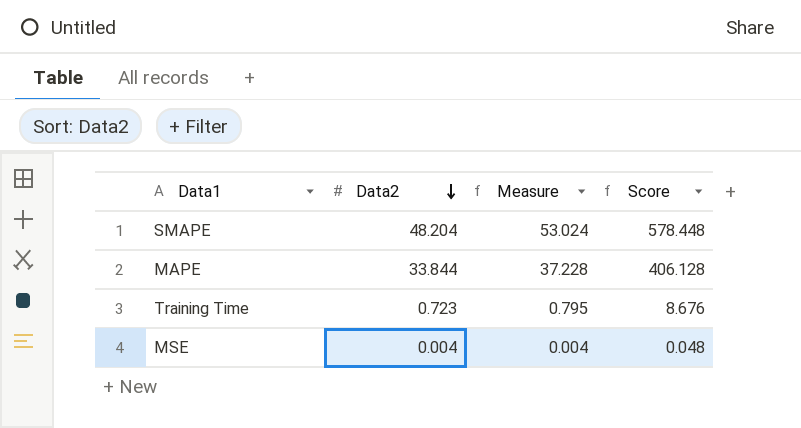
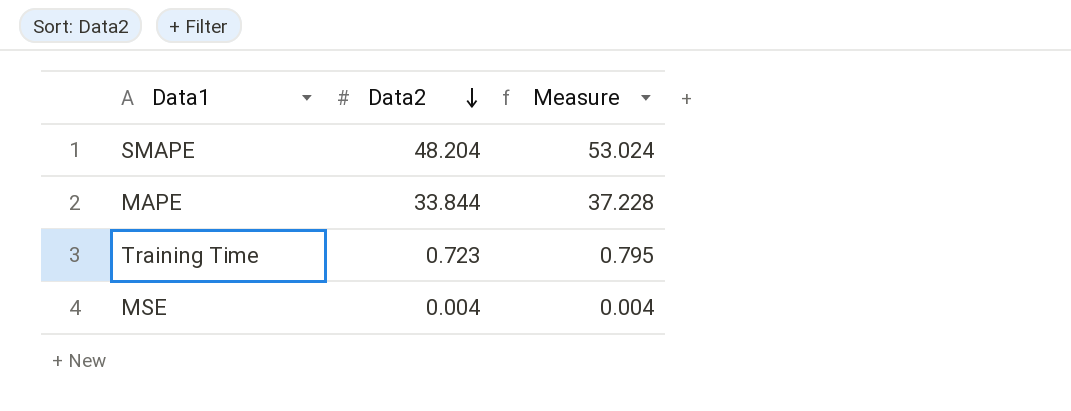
column Score | formula: [Data2] * 12 -> none

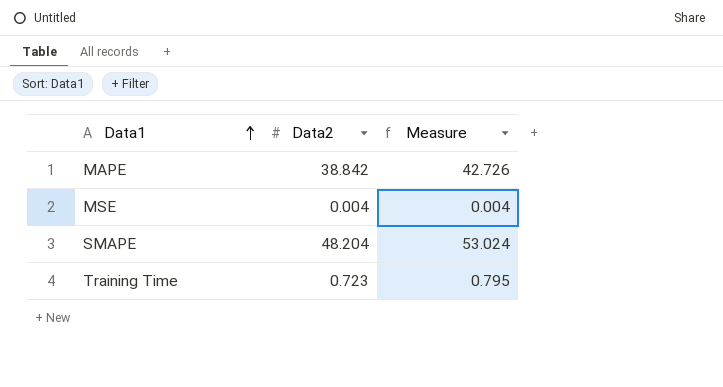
row order: Data2 descending -> Data1 ascending
MAPE | Data2: 33.844 -> 38.842
MAPE | Measure: 37.228 -> 42.726

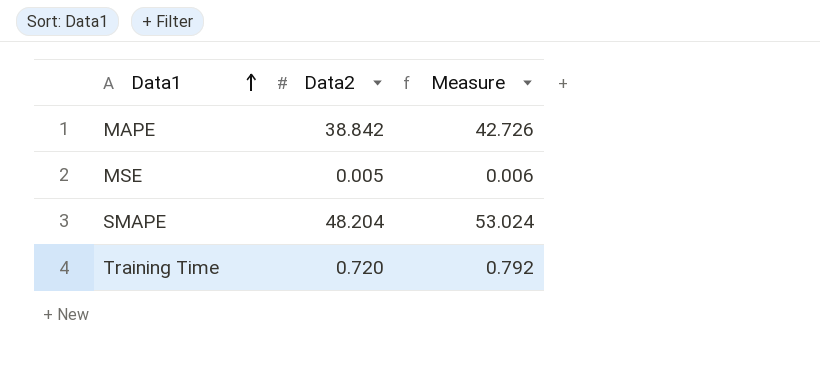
MSE | Data2: 0.004 -> 0.005
MSE | Measure: 0.004 -> 0.006
Training Time | Data2: 0.723 -> 0.720
Training Time | Measure: 0.795 -> 0.792

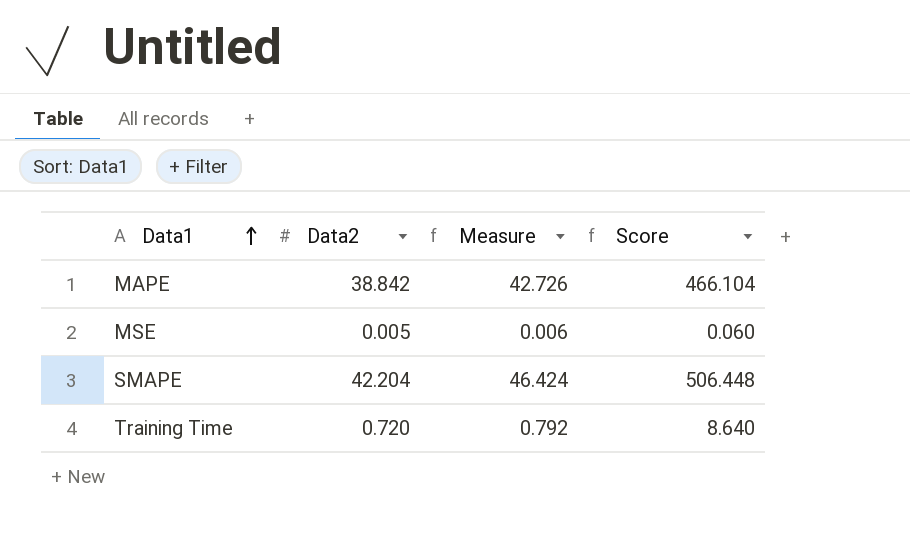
column Score | formula: none -> [Data2] * 12
SMAPE | Data2: 48.204 -> 42.204
SMAPE | Measure: 53.024 -> 46.424

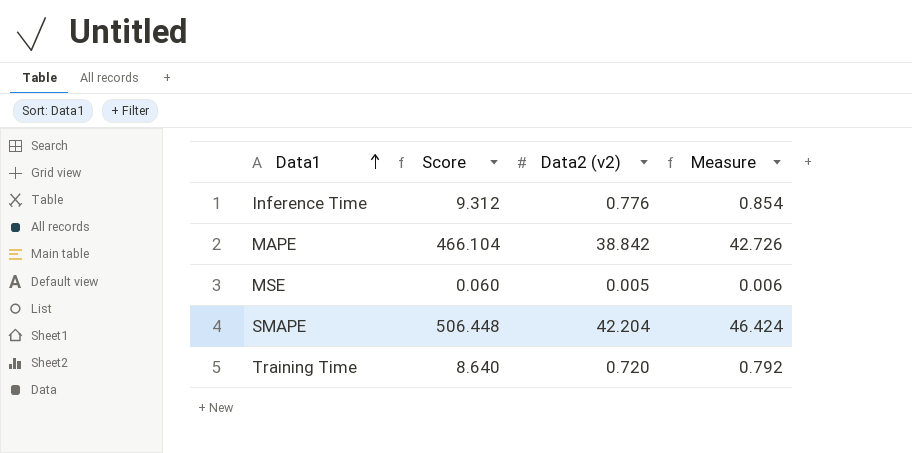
column Score | position: 4 -> 2
column name: Data2 -> Data2 (v2)
row Inference Time: none -> 9.312 | 0.776 | 0.854

